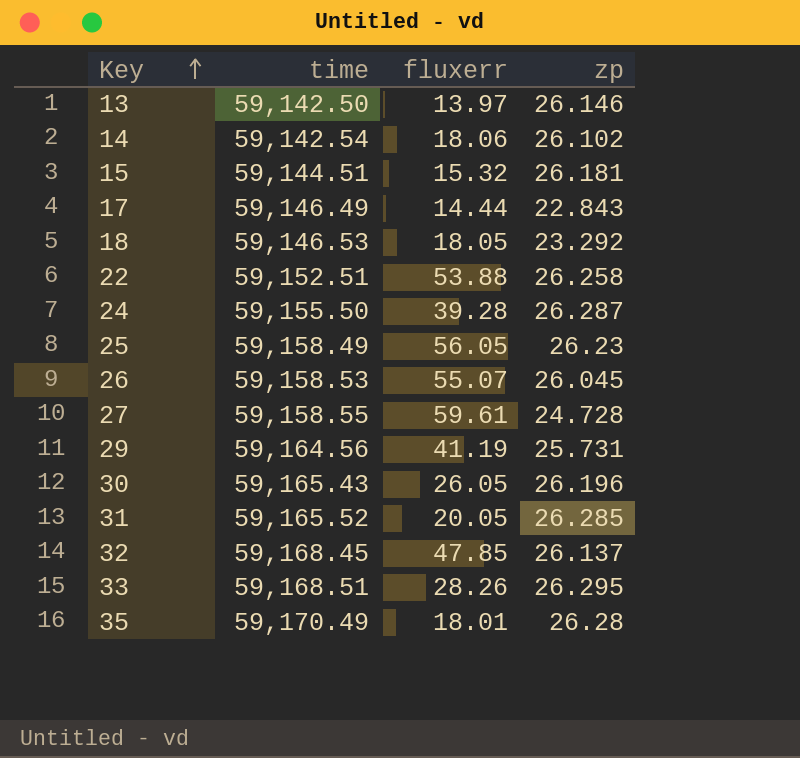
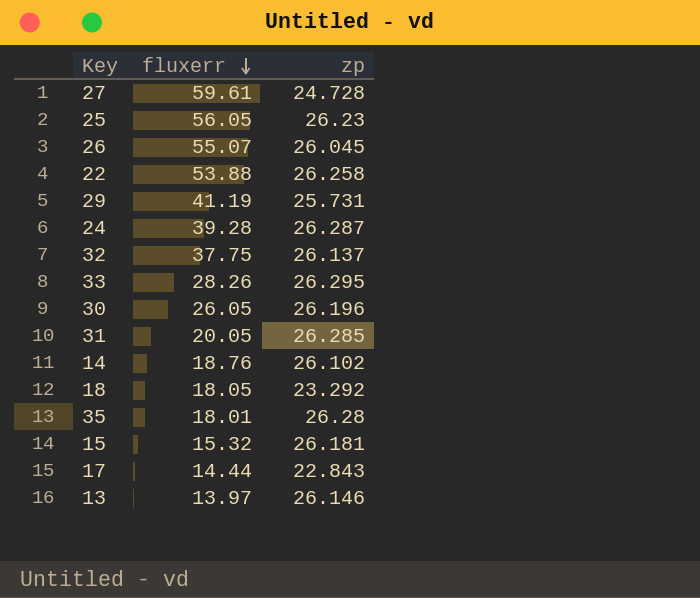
row order: Key ascending -> fluxerr descending
column time | position: 2 -> none
32 | fluxerr: 47.85 -> 37.75
14 | fluxerr: 18.06 -> 18.76

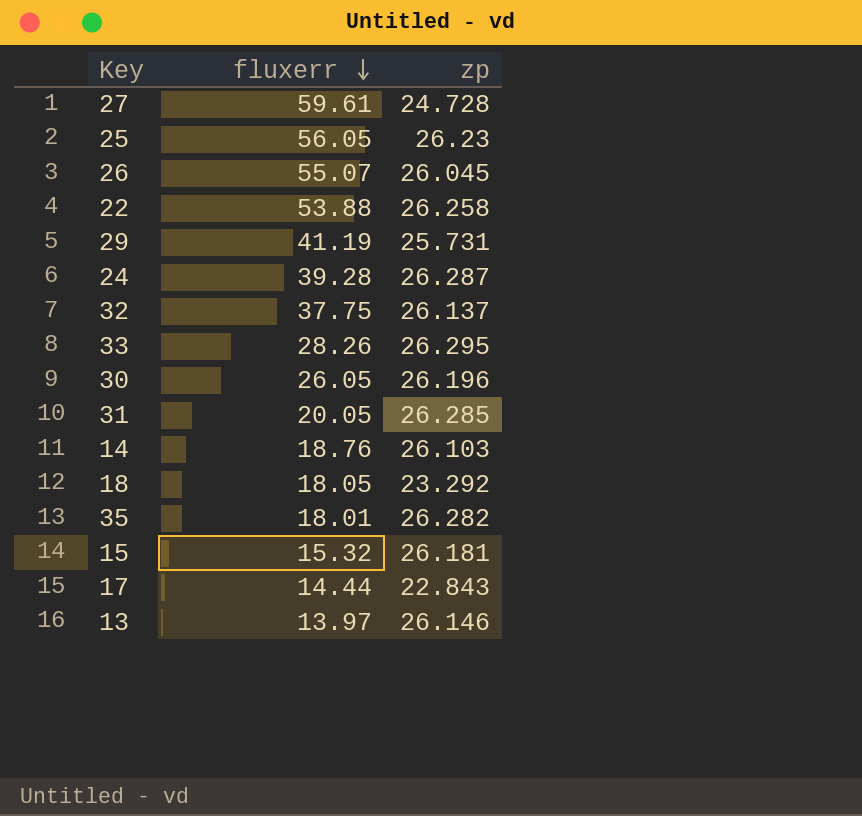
14 | zp: 26.102 -> 26.103
35 | zp: 26.28 -> 26.282

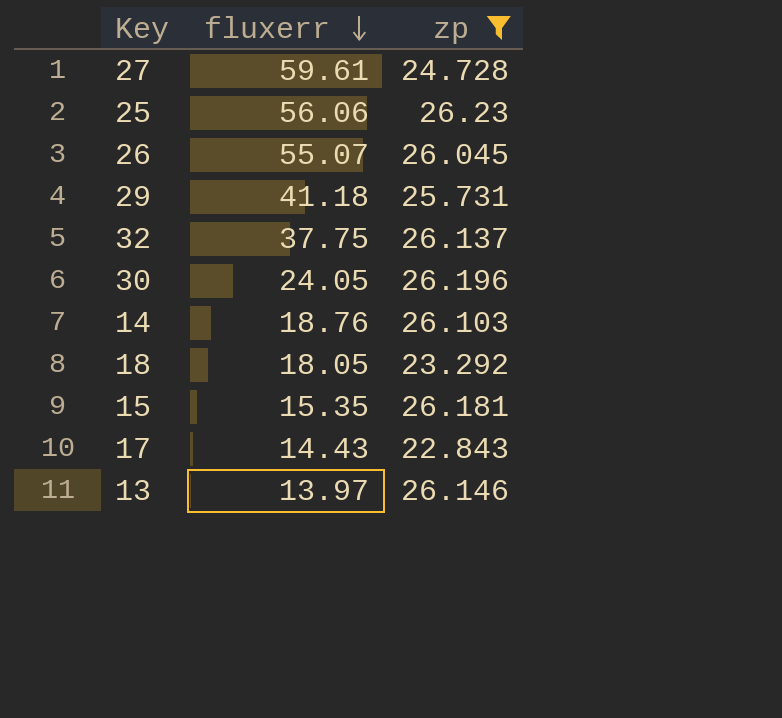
filter: none -> zp <= 26.23
25 | fluxerr: 56.05 -> 56.06
29 | fluxerr: 41.19 -> 41.18
30 | fluxerr: 26.05 -> 24.05
15 | fluxerr: 15.32 -> 15.35
17 | fluxerr: 14.44 -> 14.43

